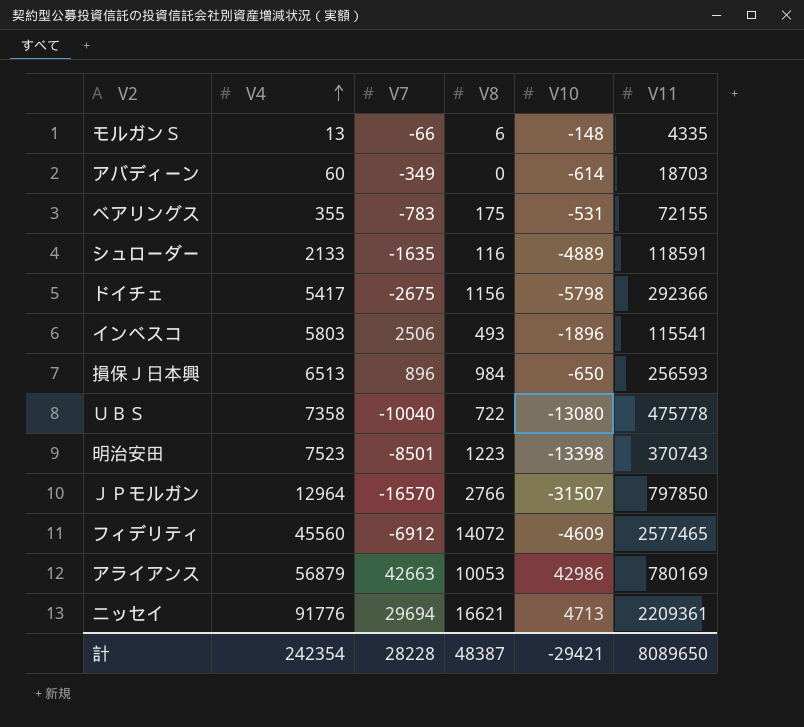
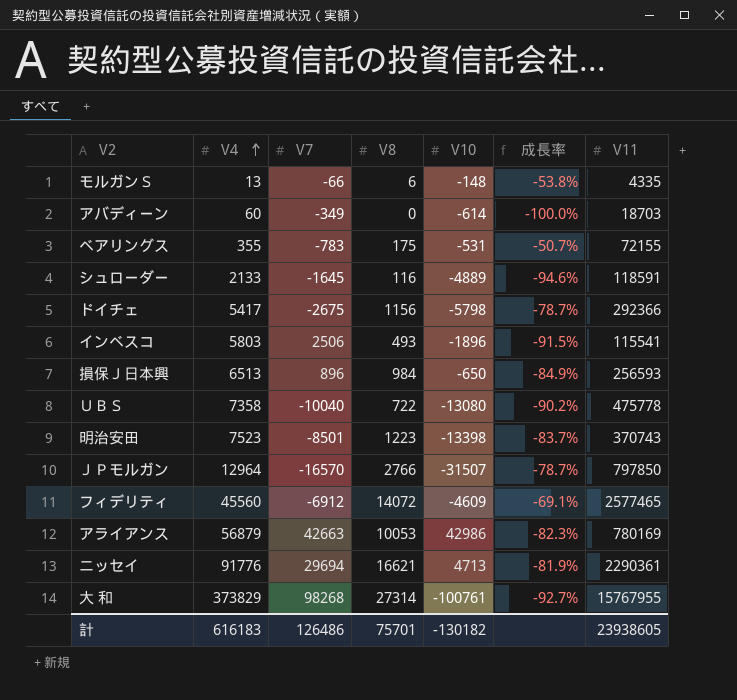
column 成長率 | formula: none -> ([V8] - [V4]) / [V4]
シュローダー | V7: -1635 -> -1645
ニッセイ | V11: 2209361 -> 2290361
row 大 和: none -> 373829 | 98268 | 27314 | -100761 | -92.7% | 15767955
計 | V4: 242354 -> 616183
計 | V7: 28228 -> 126486
計 | V8: 48387 -> 75701
計 | V10: -29421 -> -130182
計 | V11: 8089650 -> 23938605

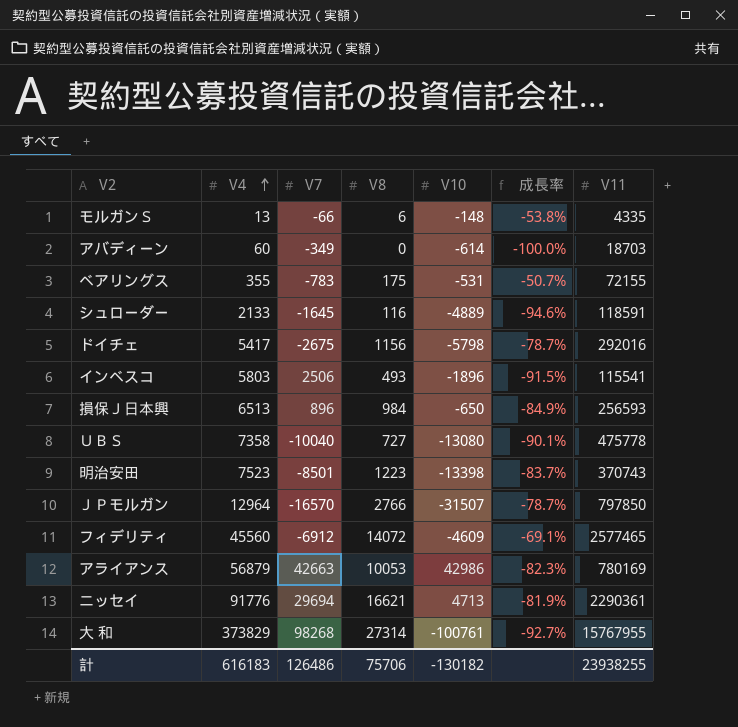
ドイチェ | V11: 292366 -> 292016
ＵＢＳ | V8: 722 -> 727
ＵＢＳ | 成長率: -90.2% -> -90.1%
計 | V8: 75701 -> 75706
計 | V11: 23938605 -> 23938255

